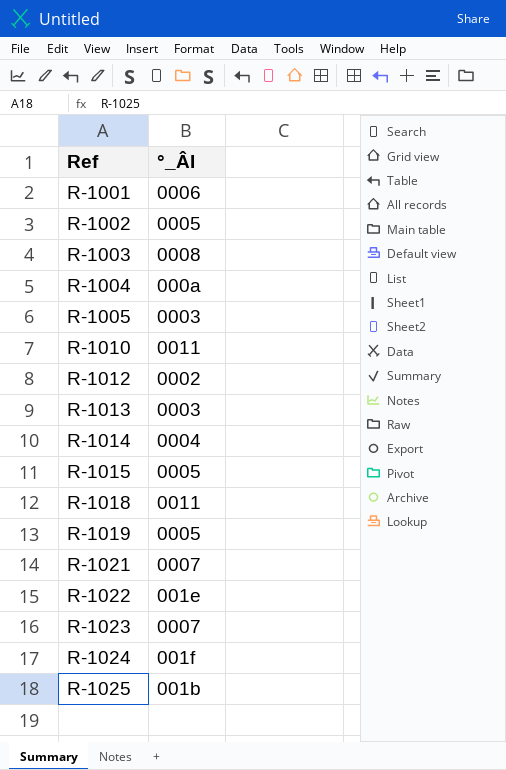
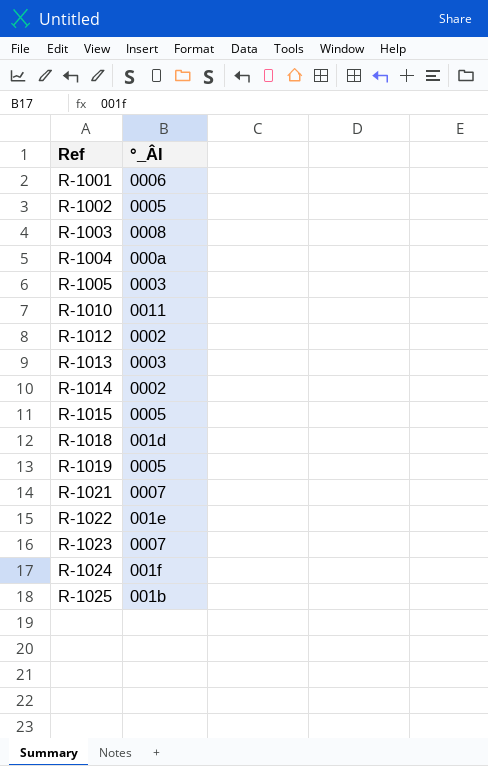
R-1014 | °_ÂI: 0004 -> 0002
R-1018 | °_ÂI: 0011 -> 001d

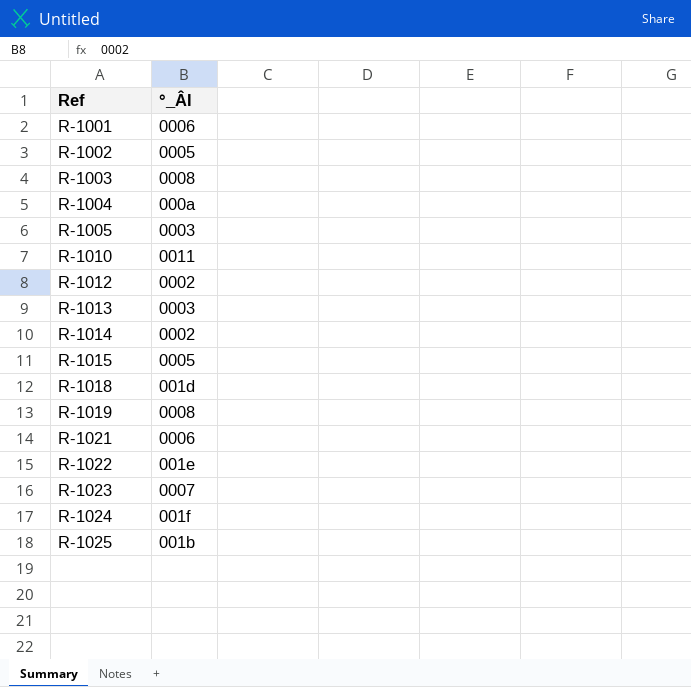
R-1019 | °_ÂI: 0005 -> 0008
R-1021 | °_ÂI: 0007 -> 0006

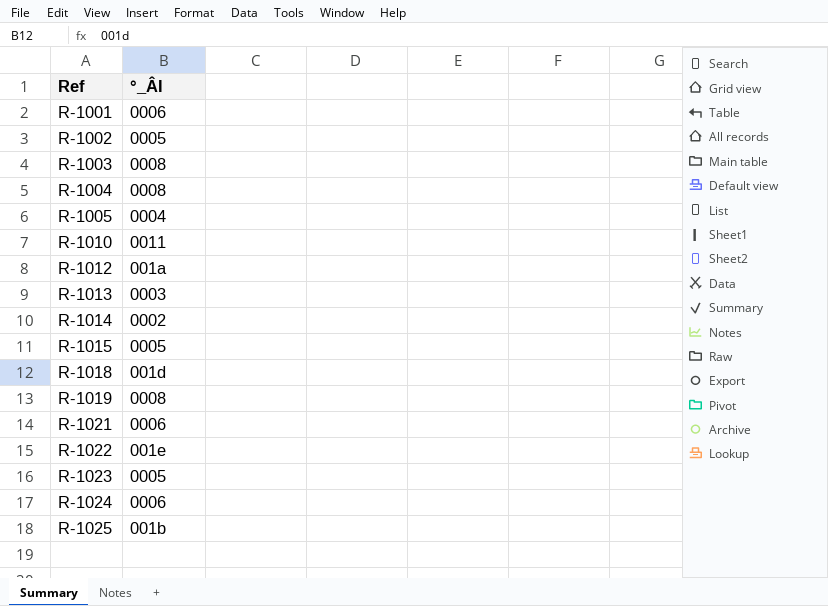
R-1004 | °_ÂI: 000a -> 0008
R-1005 | °_ÂI: 0003 -> 0004
R-1012 | °_ÂI: 0002 -> 001a
R-1023 | °_ÂI: 0007 -> 0005
R-1024 | °_ÂI: 001f -> 0006

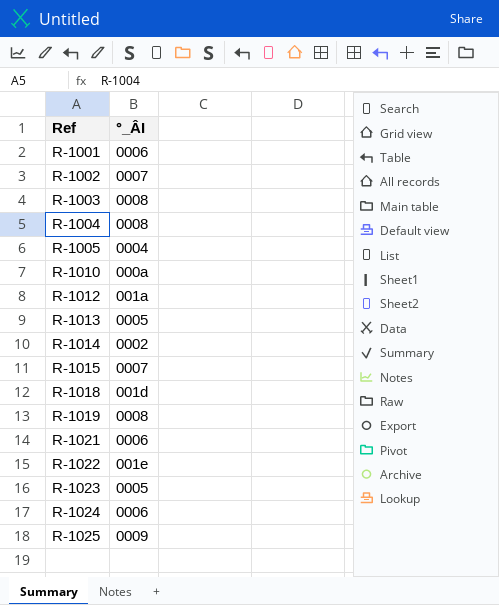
R-1002 | °_ÂI: 0005 -> 0007
R-1010 | °_ÂI: 0011 -> 000a
R-1013 | °_ÂI: 0003 -> 0005
R-1015 | °_ÂI: 0005 -> 0007
R-1025 | °_ÂI: 001b -> 0009

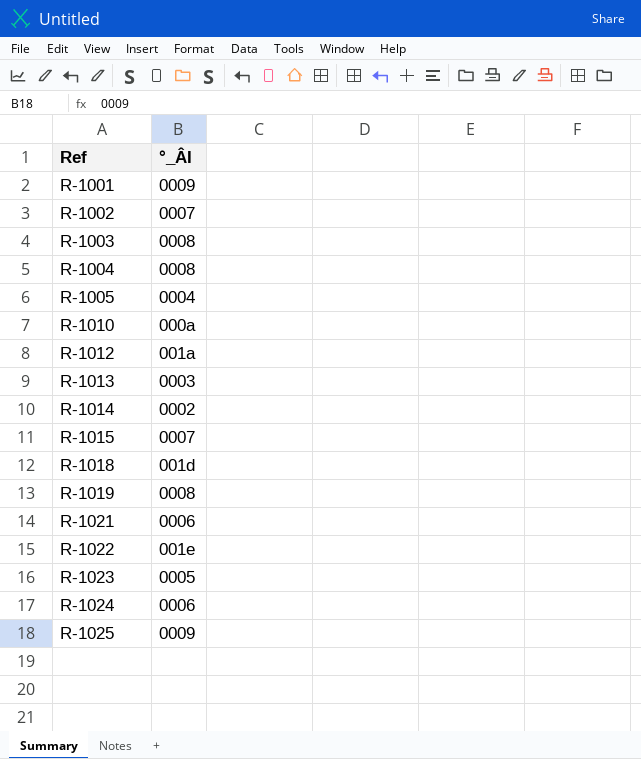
R-1001 | °_ÂI: 0006 -> 0009
R-1013 | °_ÂI: 0005 -> 0003

